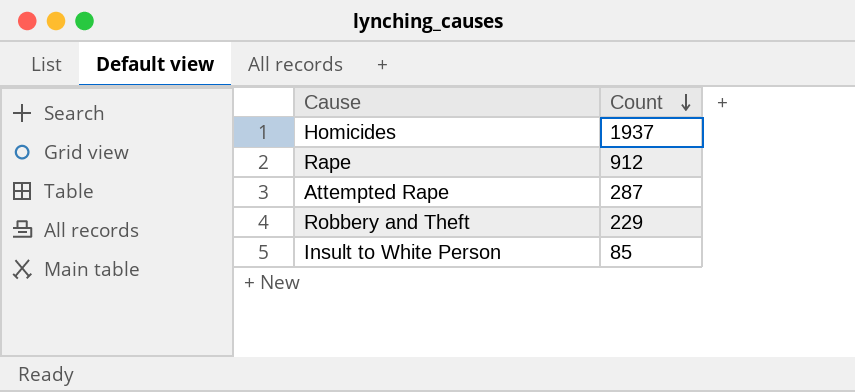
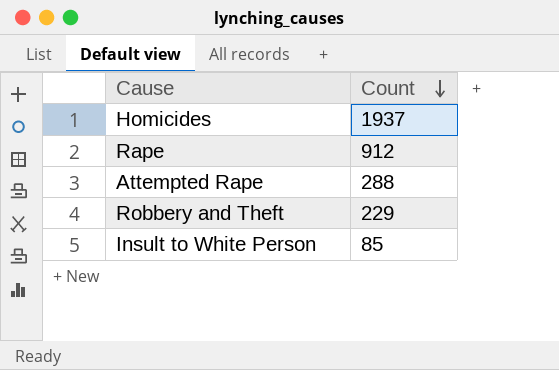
Attempted Rape | Count: 287 -> 288

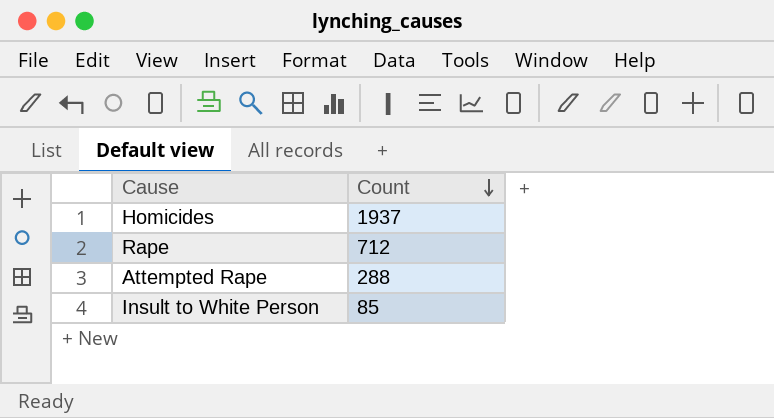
row Robbery and Theft: 229 -> none
Rape | Count: 912 -> 712

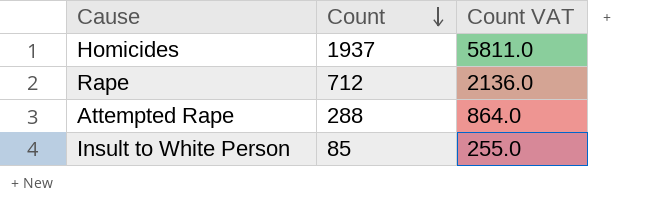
column Count VAT | formula: none -> [Count] * 3

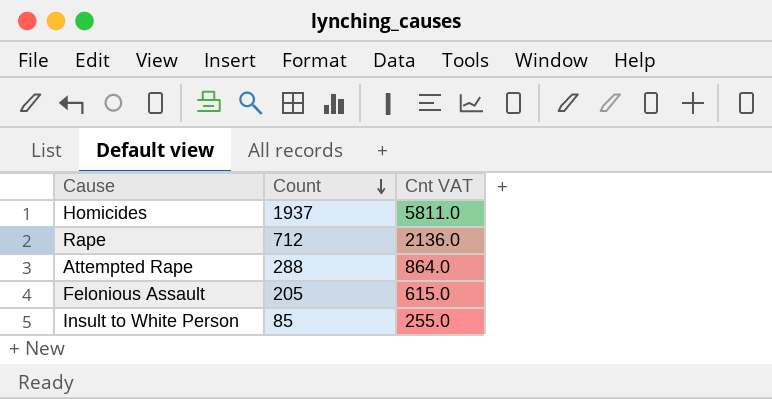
column name: Count VAT -> Cnt VAT
row Felonious Assault: none -> 205 | 615.0

